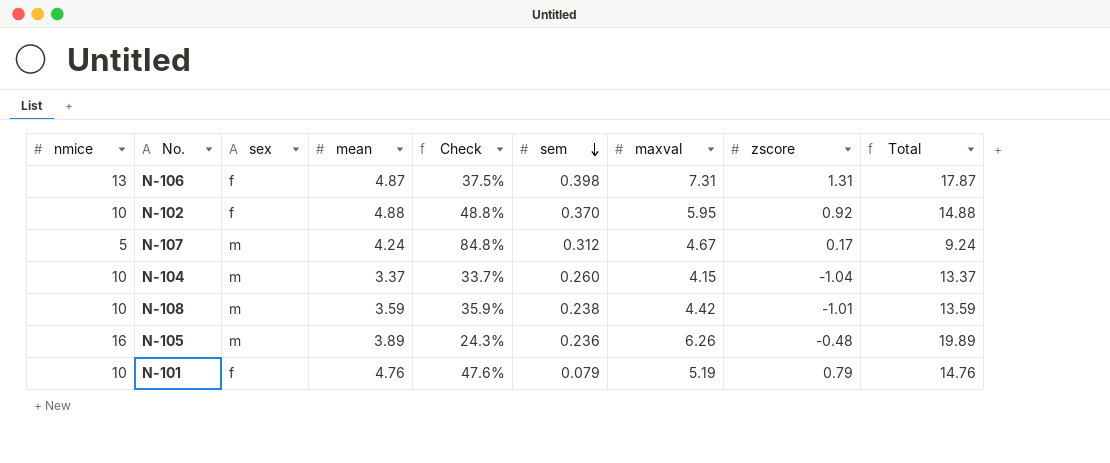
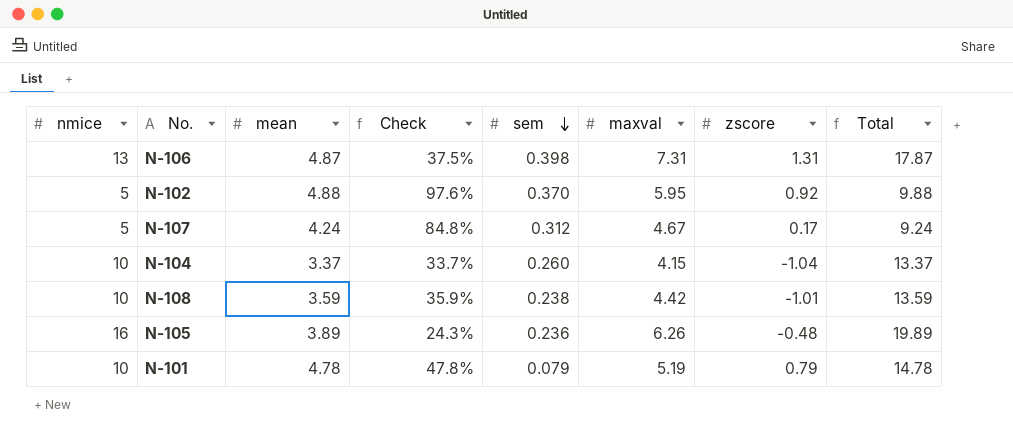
column sex | position: 3 -> none
N-102 | nmice: 10 -> 5
N-102 | Check: 48.8% -> 97.6%
N-102 | Total: 14.88 -> 9.88
N-101 | mean: 4.76 -> 4.78
N-101 | Check: 47.6% -> 47.8%
N-101 | Total: 14.76 -> 14.78

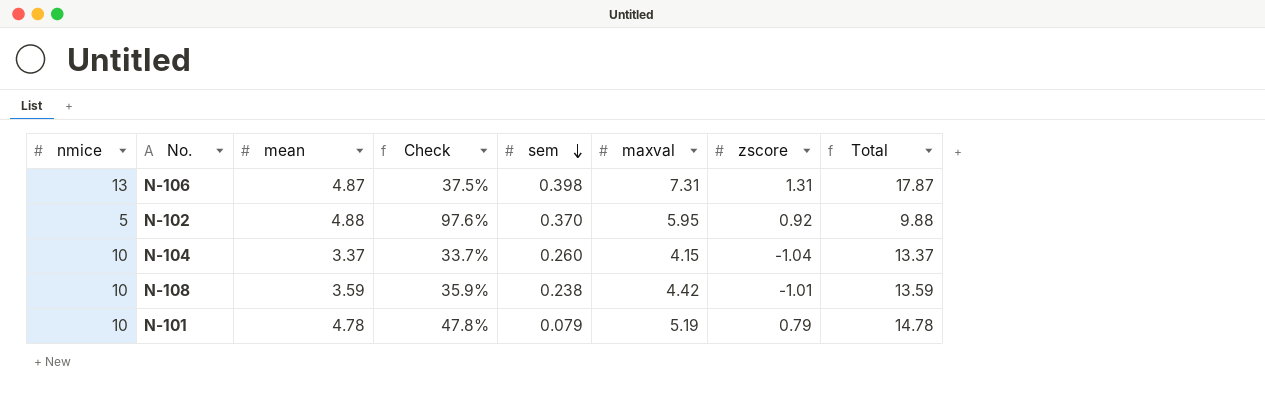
row N-107: 5 | 4.24 | 84.8% | 0.312 | 4.67 | 0.17 | 9.24 -> none
row N-105: 16 | 3.89 | 24.3% | 0.236 | 6.26 | -0.48 | 19.89 -> none

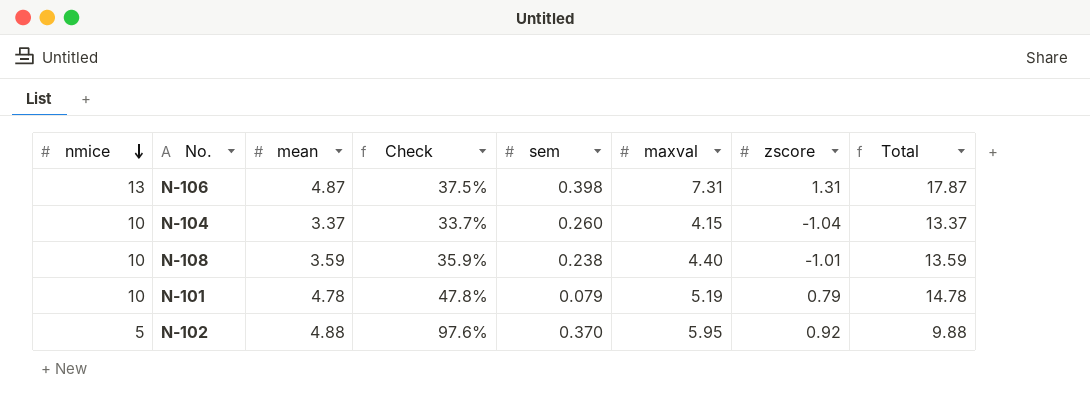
row order: sem descending -> nmice descending
N-108 | maxval: 4.42 -> 4.40

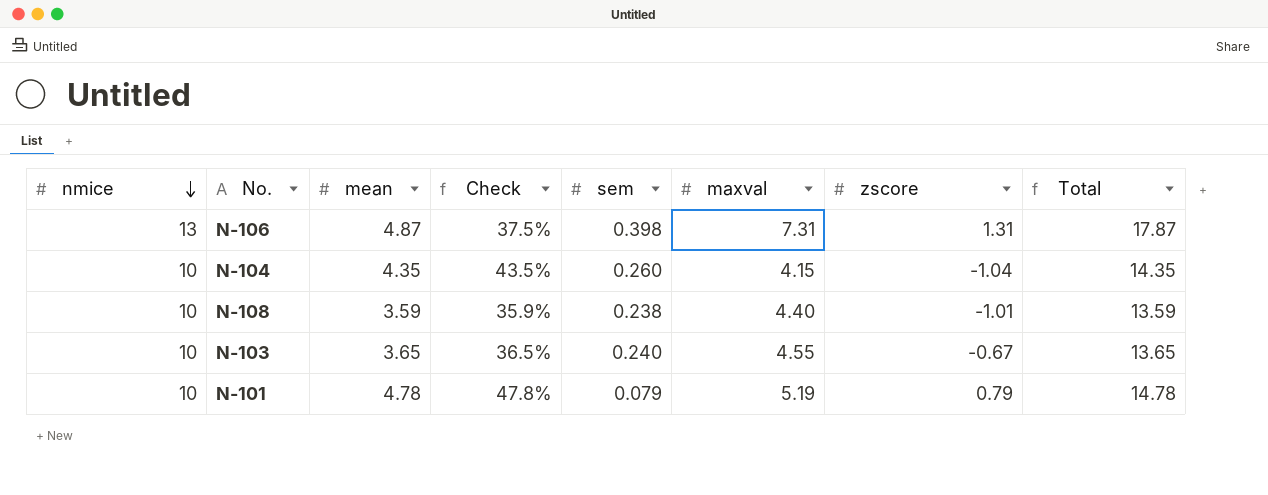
row N-102: 5 | 4.88 | 97.6% | 0.370 | 5.95 | 0.92 | 9.88 -> none
N-104 | mean: 3.37 -> 4.35
N-104 | Check: 33.7% -> 43.5%
N-104 | Total: 13.37 -> 14.35
row N-103: none -> 10 | 3.65 | 36.5% | 0.240 | 4.55 | -0.67 | 13.65

